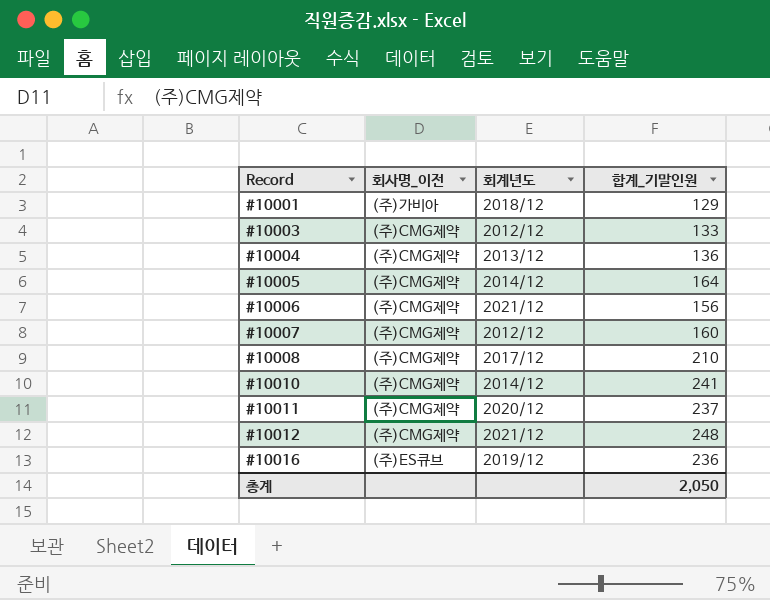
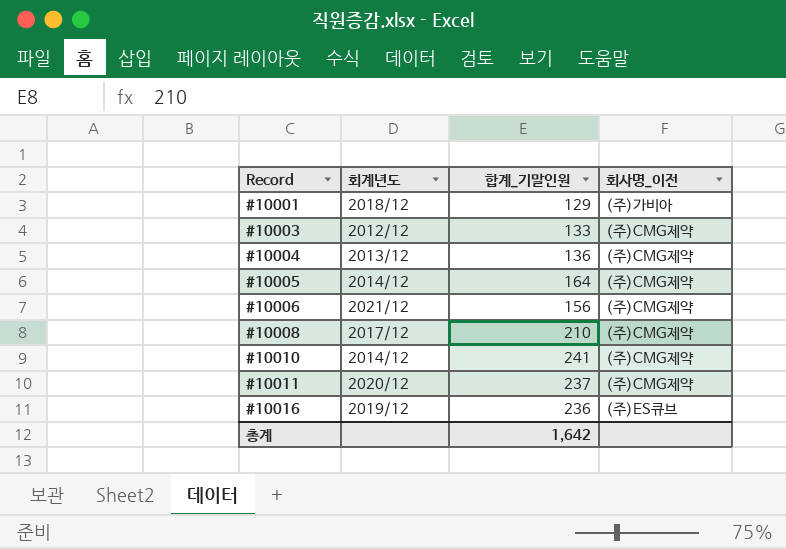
column 회사명_이전 | position: 2 -> 4
row #10007: (주)CMG제약 | 2012/12 | 160 -> none
row #10012: (주)CMG제약 | 2021/12 | 248 -> none
총계 | 합계_기말인원: 2,050 -> 1,642

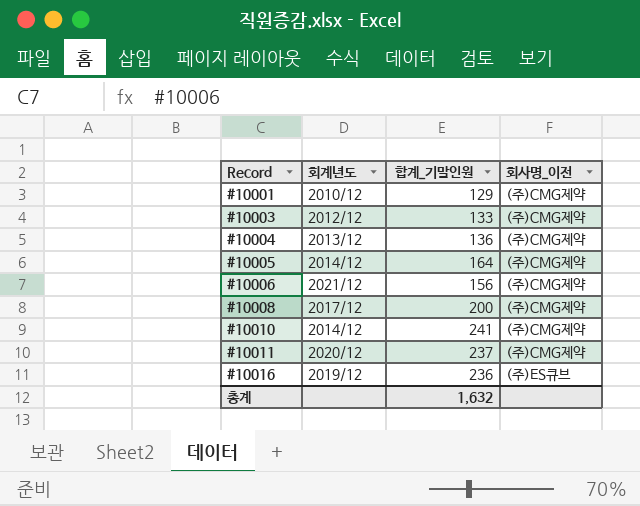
#10001 | 회계년도: 2018/12 -> 2010/12
#10001 | 회사명_이전: (주)가비아 -> (주)CMG제약
#10008 | 합계_기말인원: 210 -> 200
총계 | 합계_기말인원: 1,642 -> 1,632

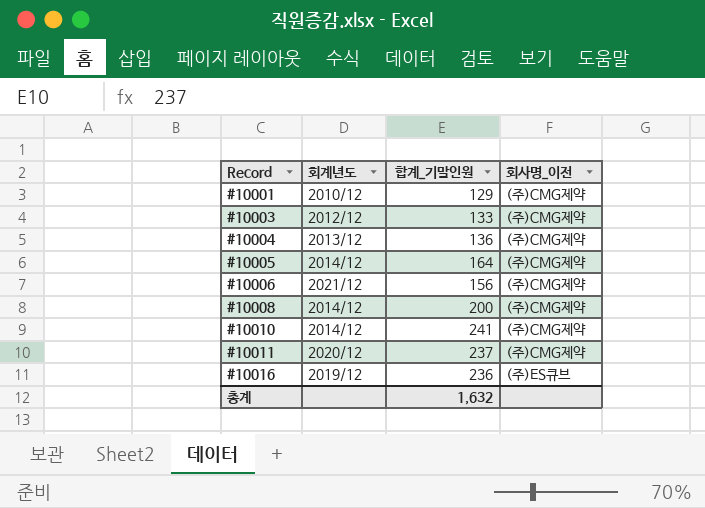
#10008 | 회계년도: 2017/12 -> 2014/12

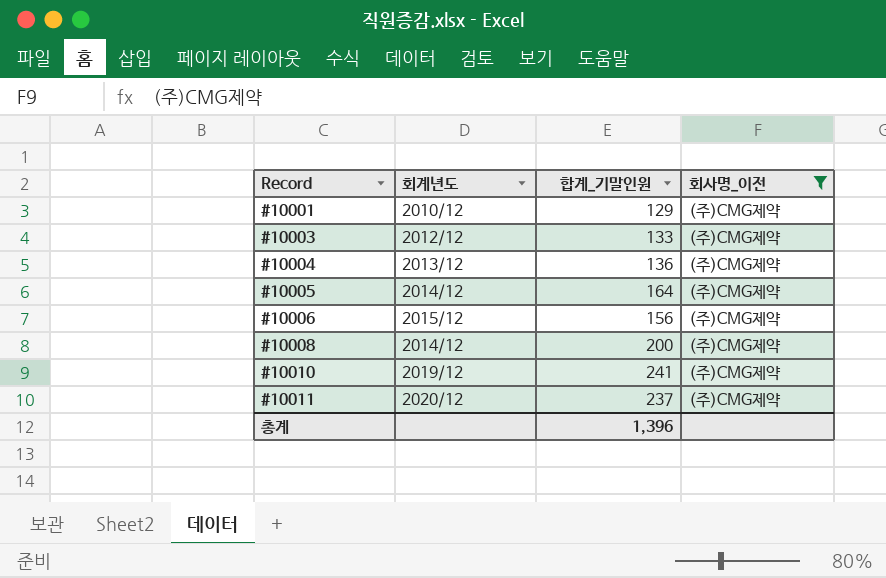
filter: none -> 회사명_이전 = (주)CMG제약
#10006 | 회계년도: 2021/12 -> 2015/12
#10010 | 회계년도: 2014/12 -> 2019/12
총계 | 합계_기말인원: 1,632 -> 1,396

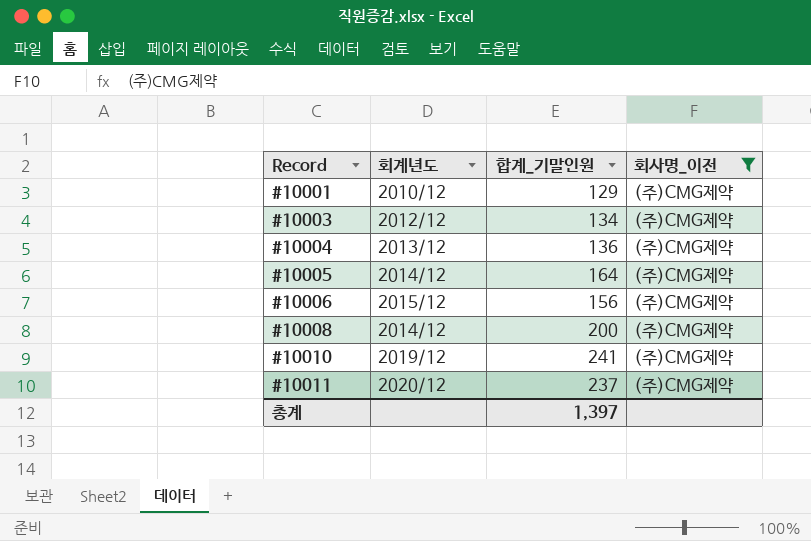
#10003 | 합계_기말인원: 133 -> 134
총계 | 합계_기말인원: 1,396 -> 1,397

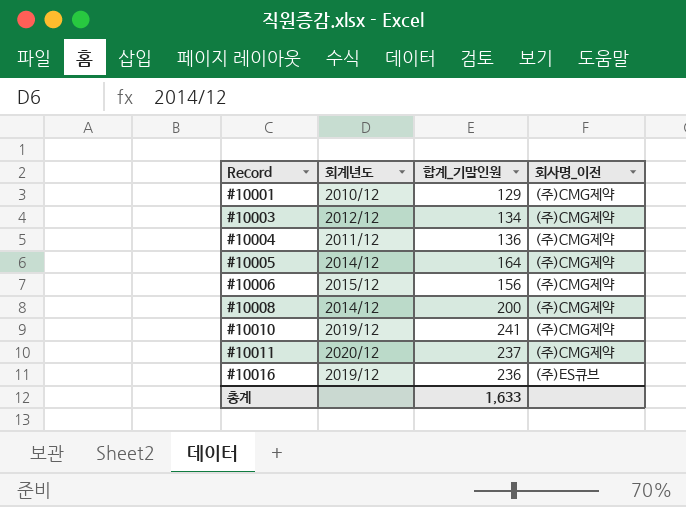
filter: 회사명_이전 = (주)CMG제약 -> none
#10004 | 회계년도: 2013/12 -> 2011/12
총계 | 합계_기말인원: 1,397 -> 1,633

